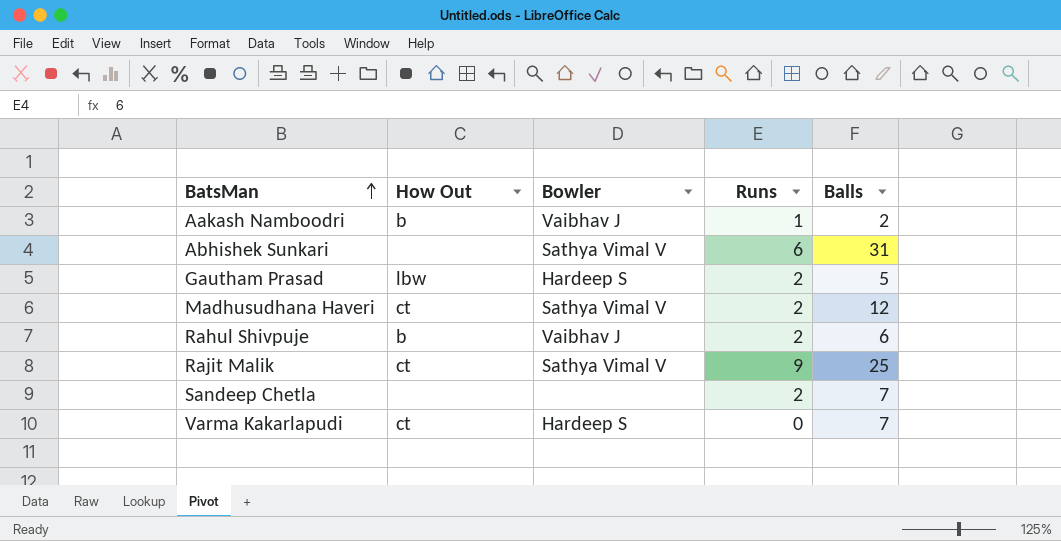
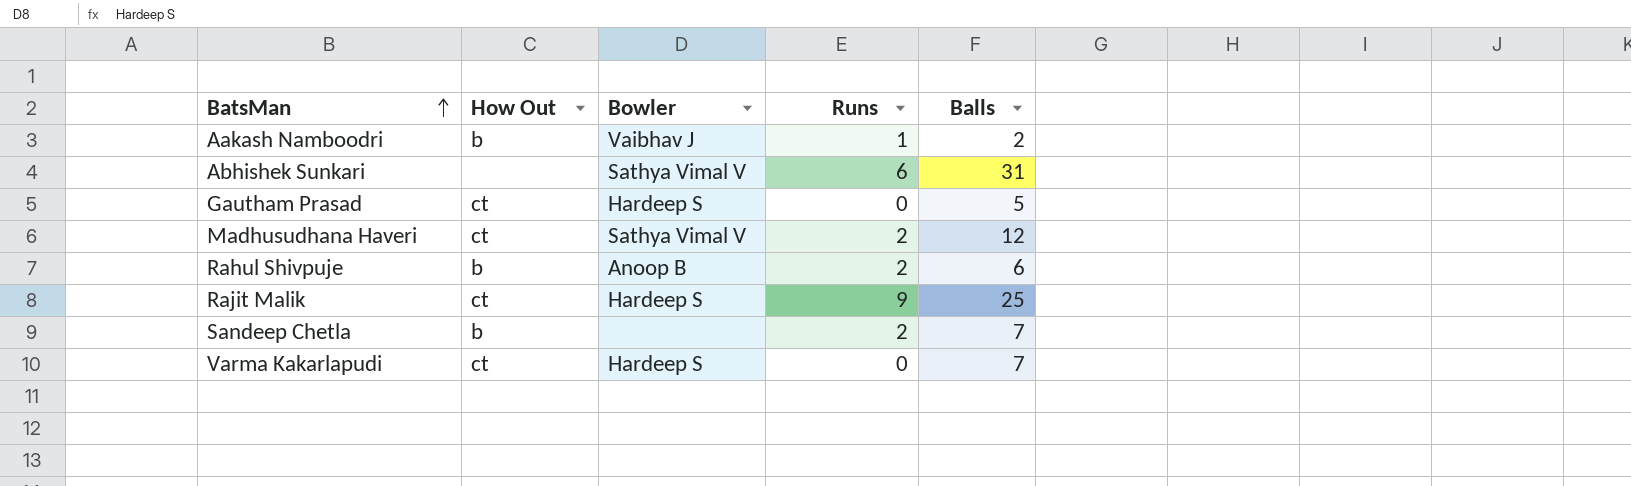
Gautham Prasad | How Out: lbw -> ct
Gautham Prasad | Runs: 2 -> 0
Rahul Shivpuje | Bowler: Vaibhav J -> Anoop B
Rajit Malik | Bowler: Sathya Vimal V -> Hardeep S
Sandeep Chetla | How Out: none -> b

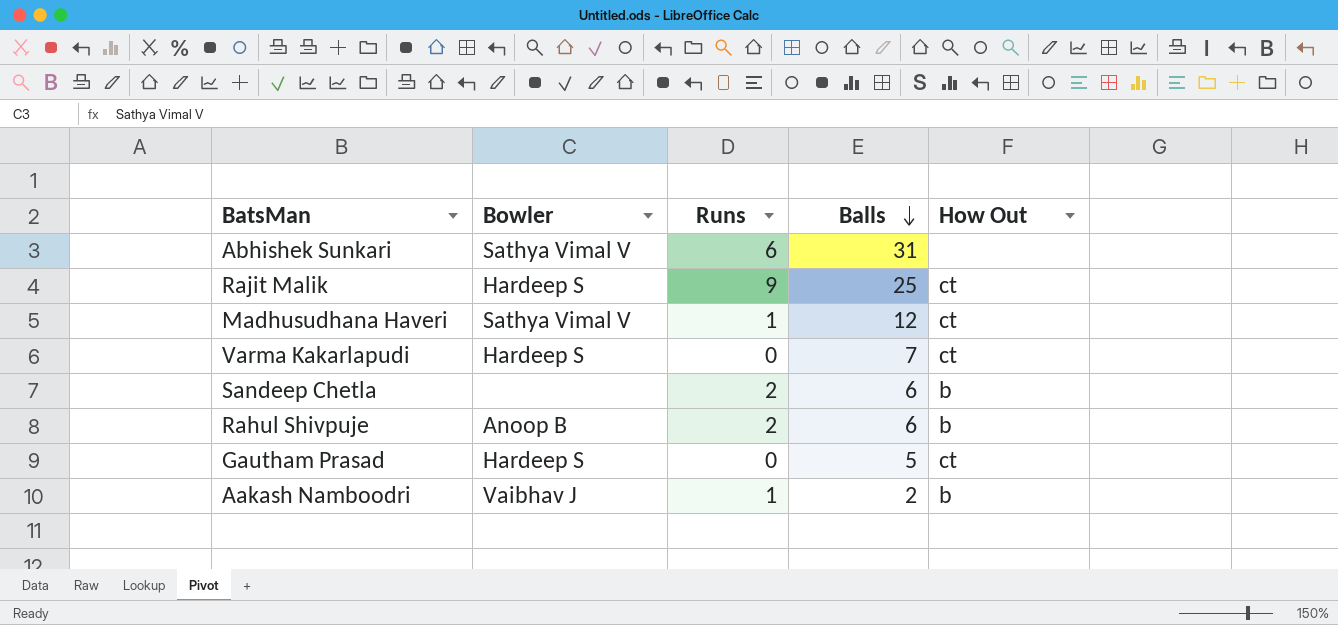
row order: BatsMan ascending -> Balls descending
column How Out | position: 2 -> 5
Madhusudhana Haveri | Runs: 2 -> 1
Sandeep Chetla | Balls: 7 -> 6

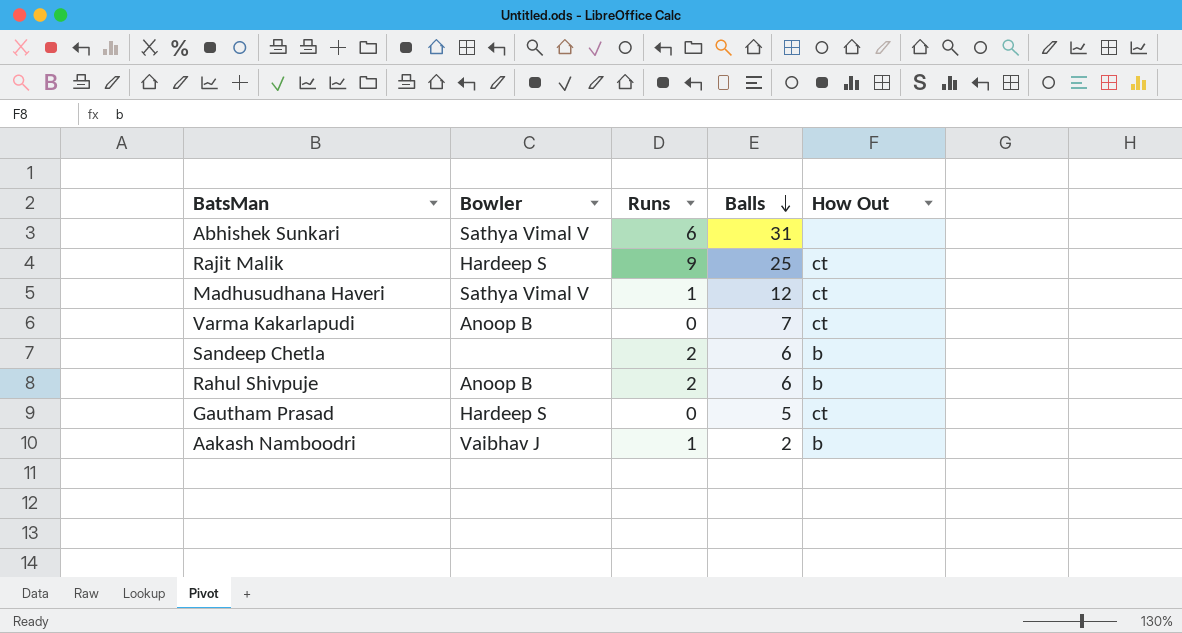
Varma Kakarlapudi | Bowler: Hardeep S -> Anoop B

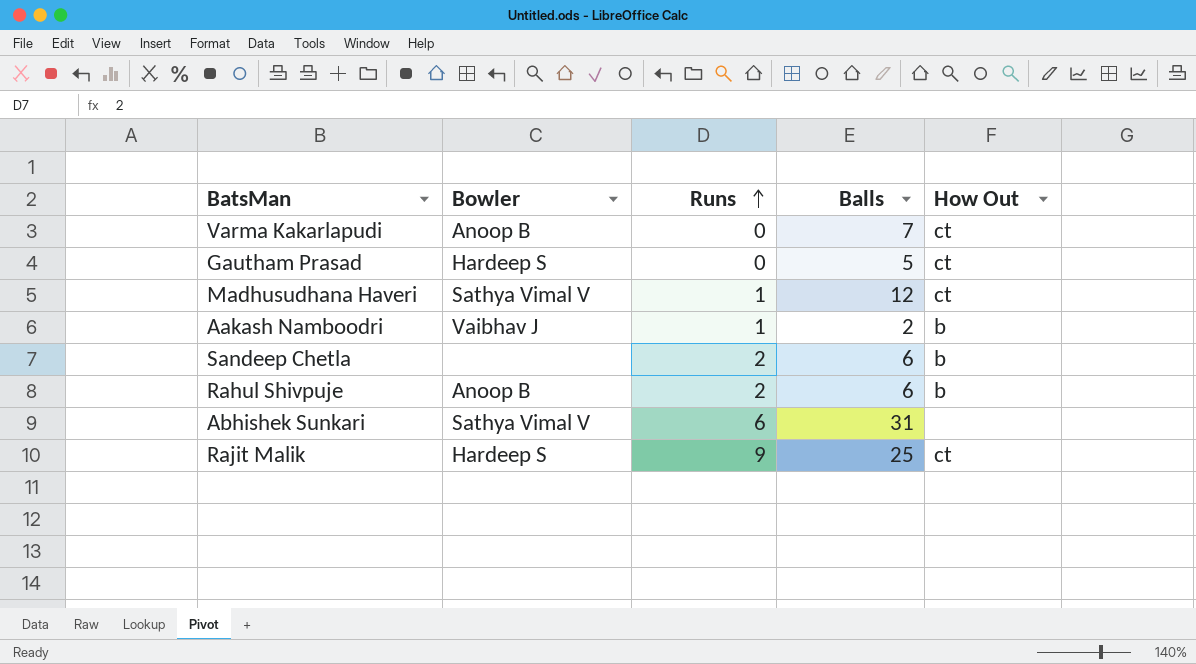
row order: Balls descending -> Runs ascending

